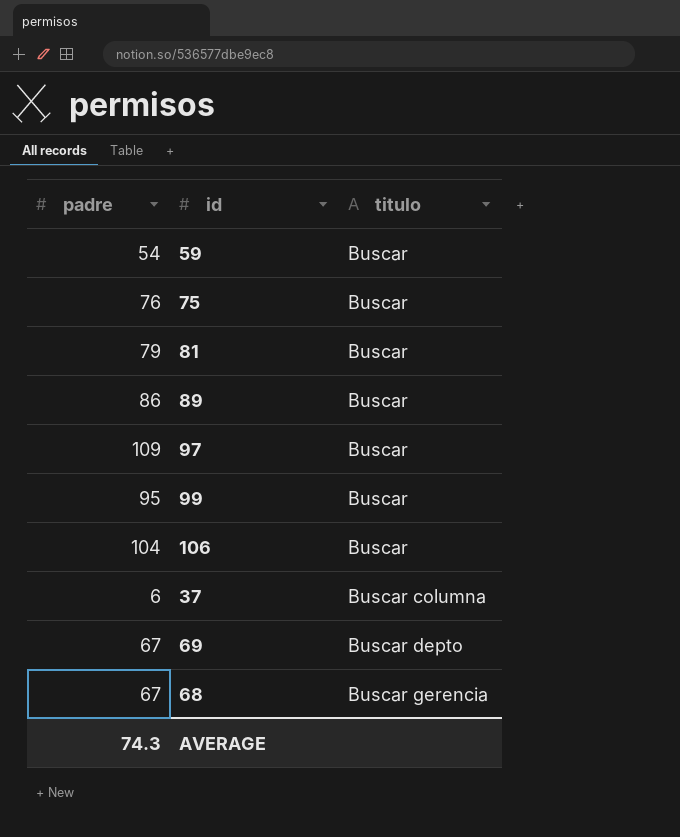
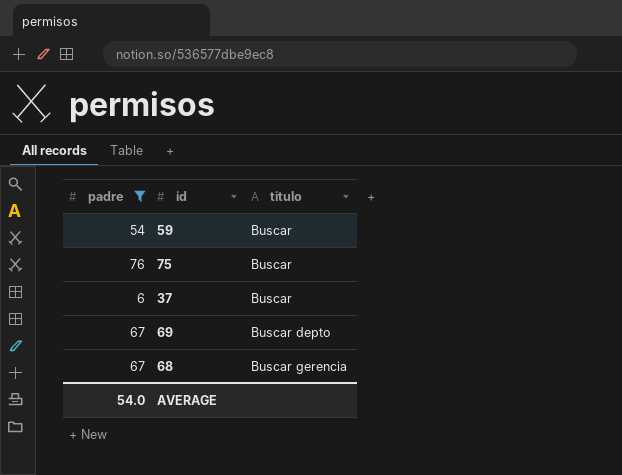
filter: none -> padre <= 76
37 | titulo: Buscar columna -> Buscar
AVERAGE | padre: 74.3 -> 54.0

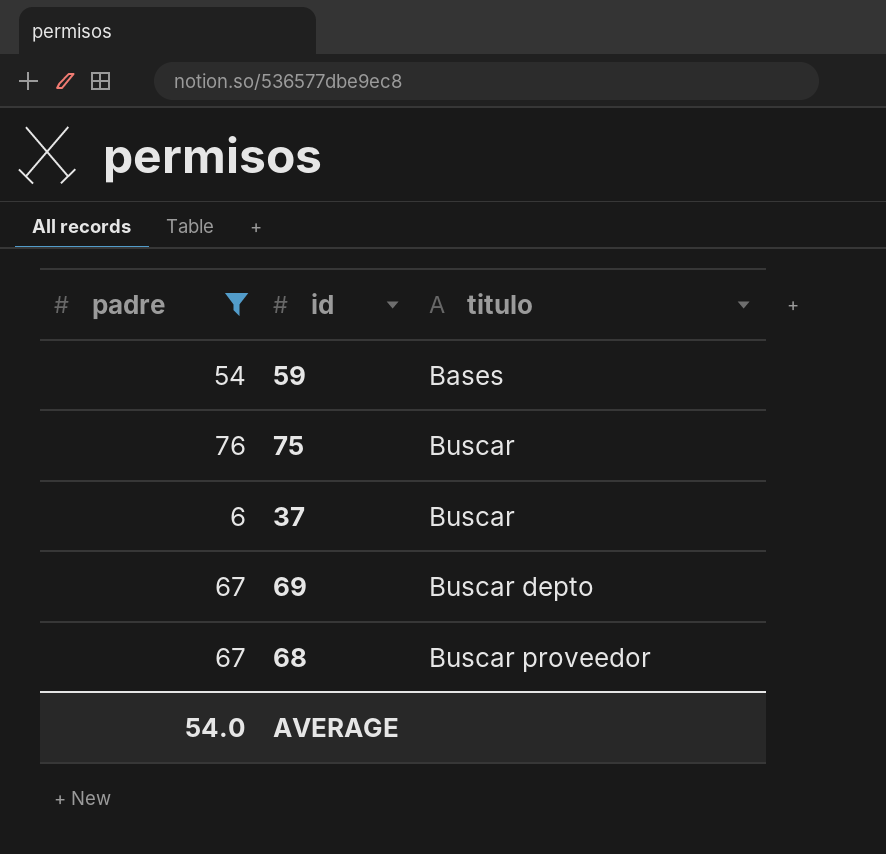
59 | titulo: Buscar -> Bases
68 | titulo: Buscar gerencia -> Buscar proveedor

